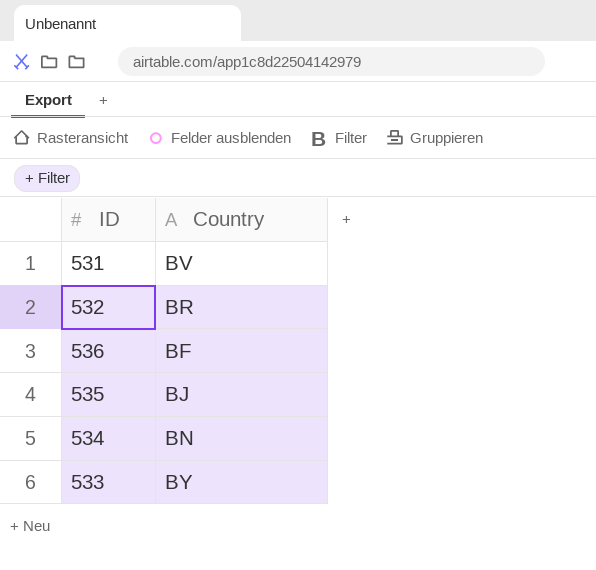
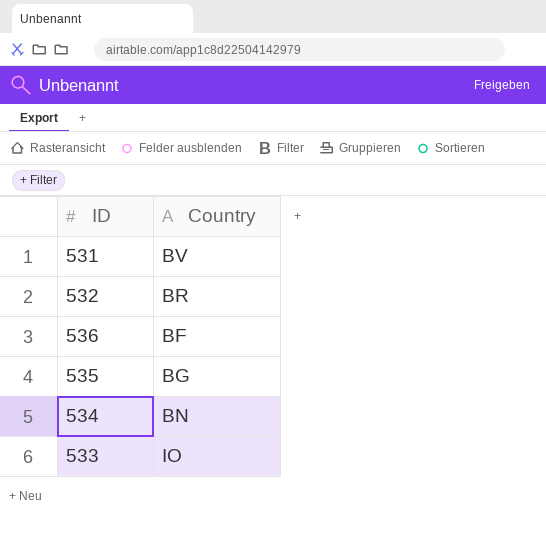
535 | Country: BJ -> BG
533 | Country: BY -> IO

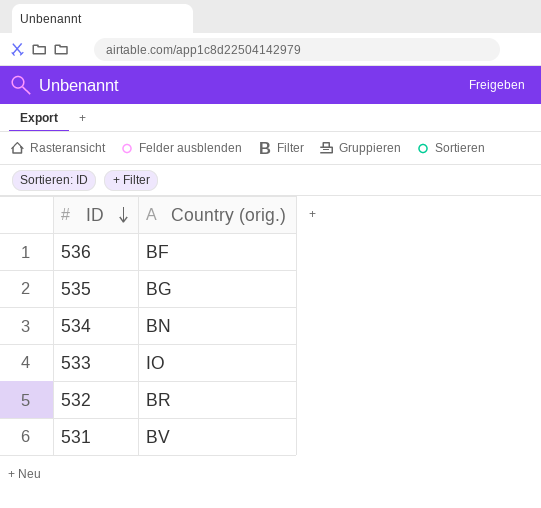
row order: none -> ID descending
column name: Country -> Country (orig.)

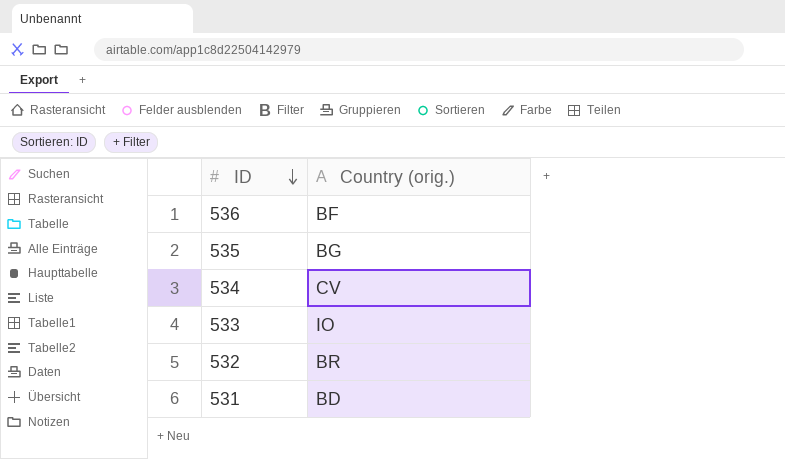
534 | Country (orig.): BN -> CV
531 | Country (orig.): BV -> BD

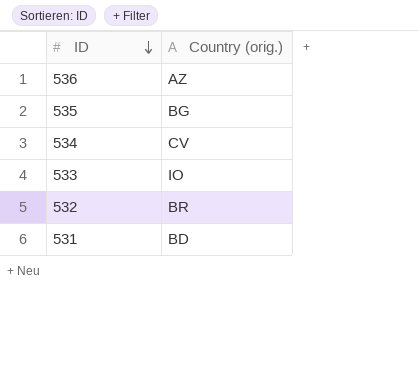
536 | Country (orig.): BF -> AZ

